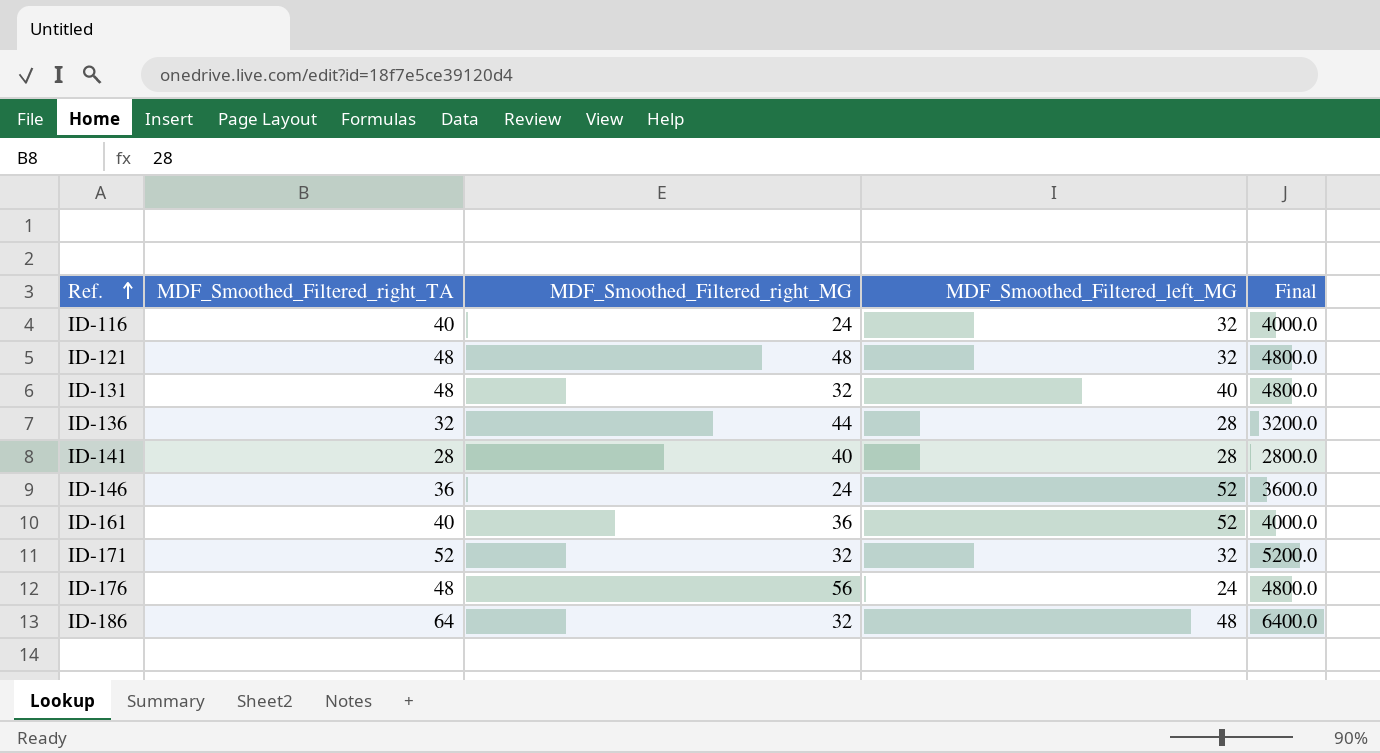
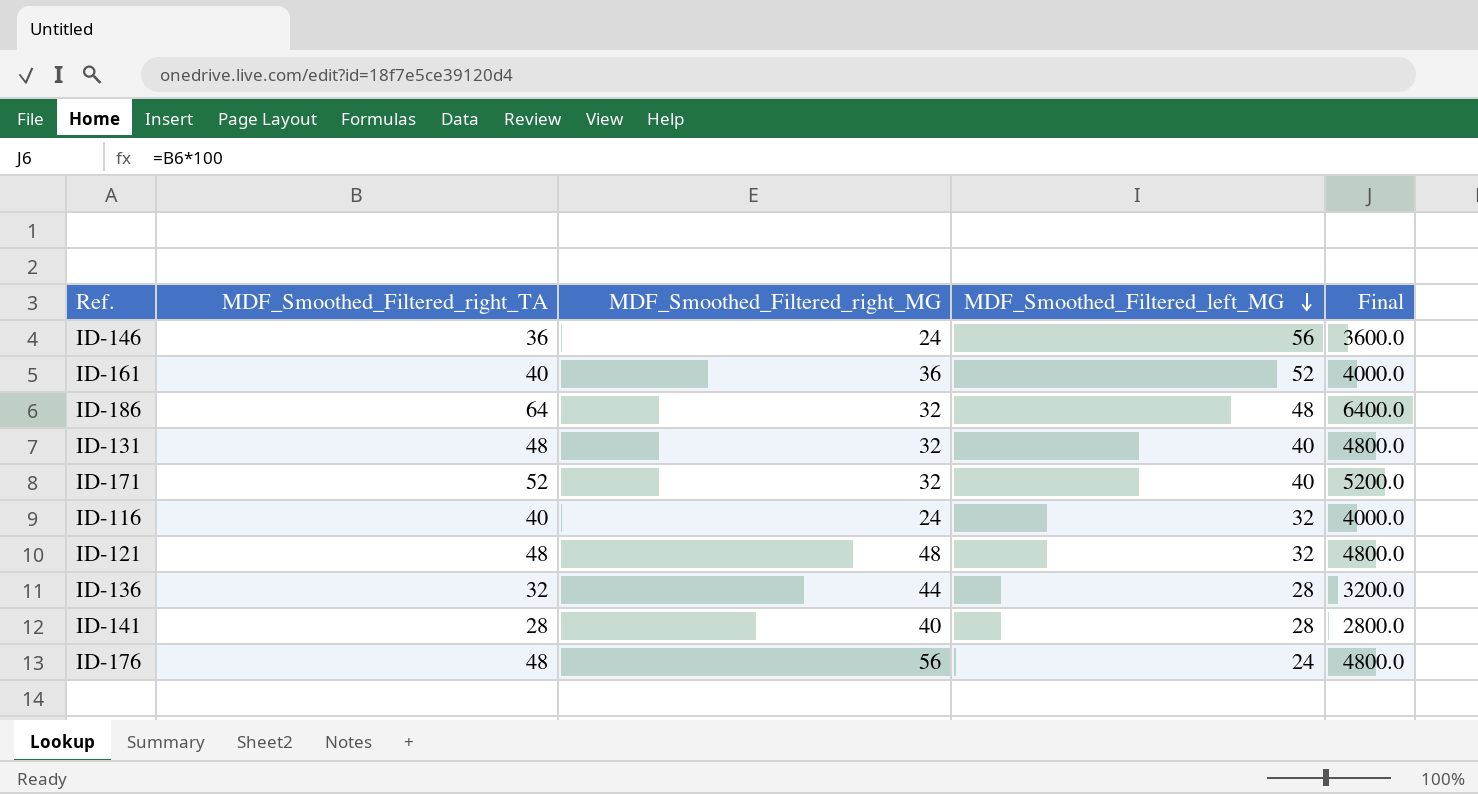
row order: Ref. ascending -> MDF_Smoothed_Filtered_left_MG descending
ID-146 | MDF_Smoothed_Filtered_left_MG: 52 -> 56
ID-171 | MDF_Smoothed_Filtered_left_MG: 32 -> 40

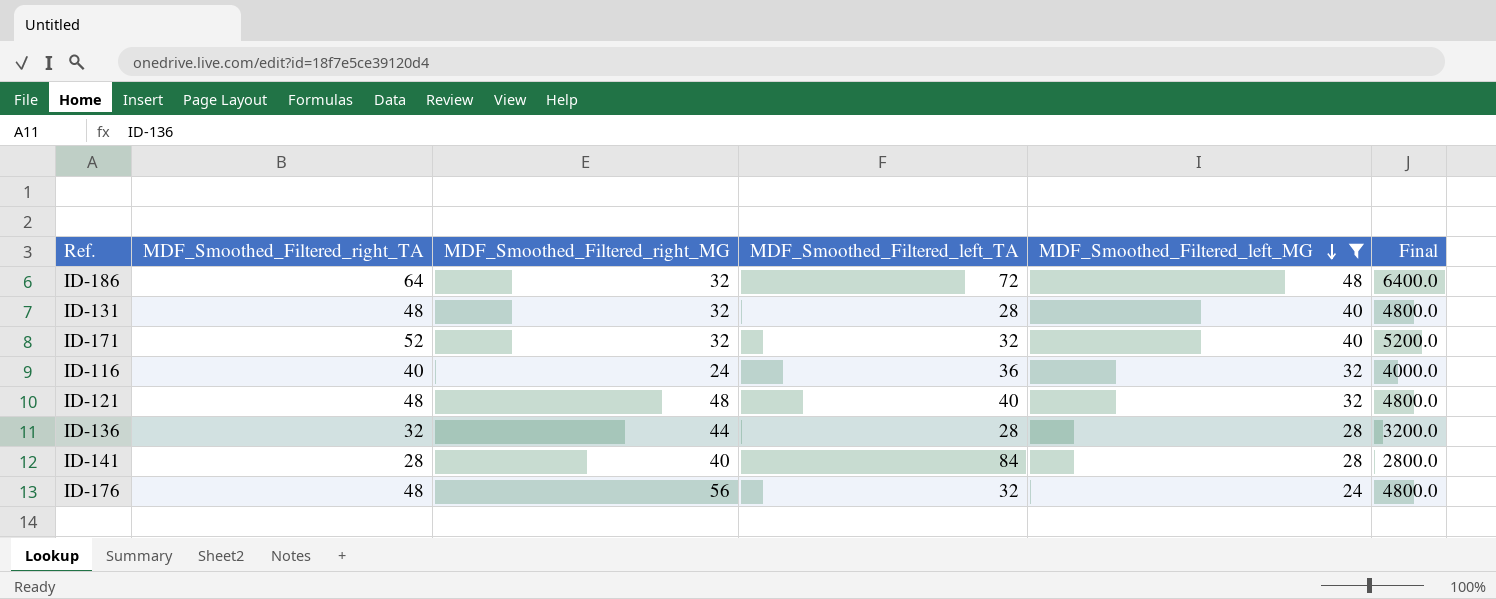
filter: none -> MDF_Smoothed_Filtered_left_MG <= 48
column MDF_Smoothed_Filtered_left_TA | position: none -> 4

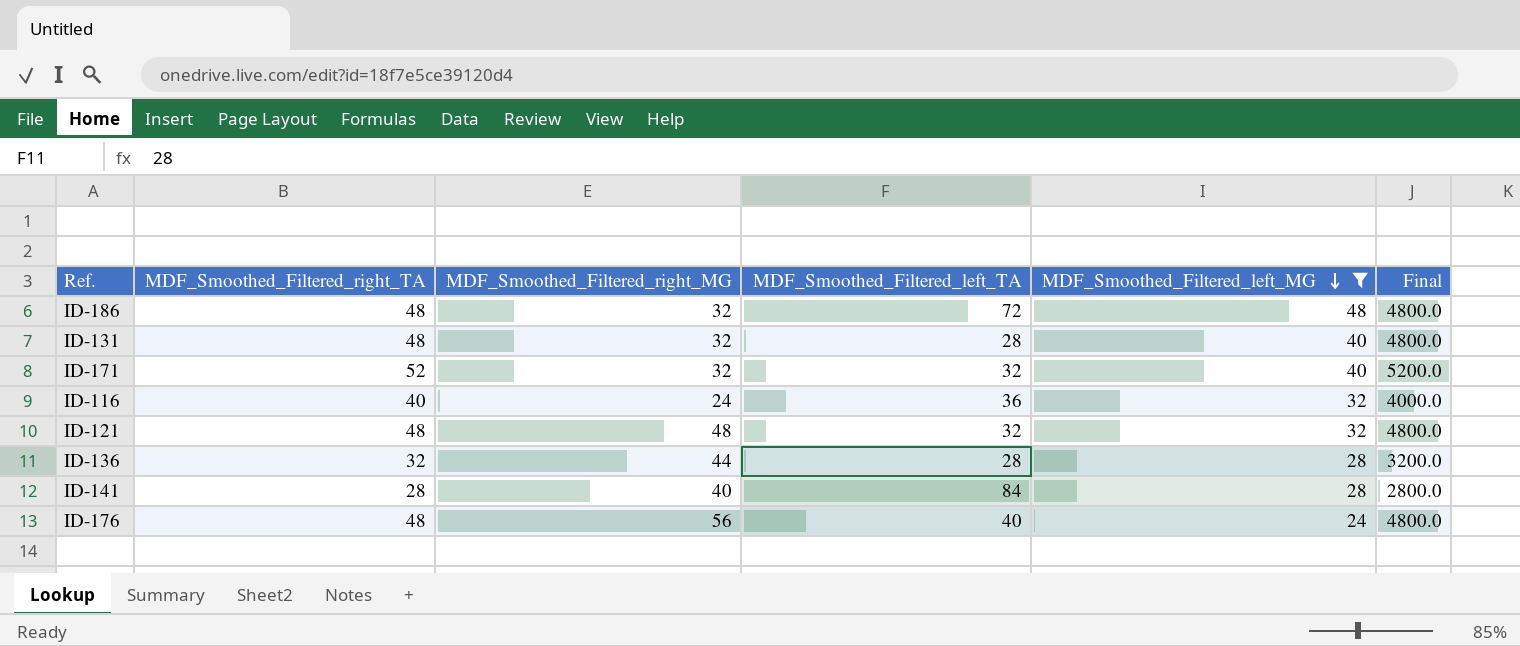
ID-186 | MDF_Smoothed_Filtered_right_TA: 64 -> 48
ID-186 | Final: 6400.0 -> 4800.0
ID-121 | MDF_Smoothed_Filtered_left_TA: 40 -> 32
ID-176 | MDF_Smoothed_Filtered_left_TA: 32 -> 40

